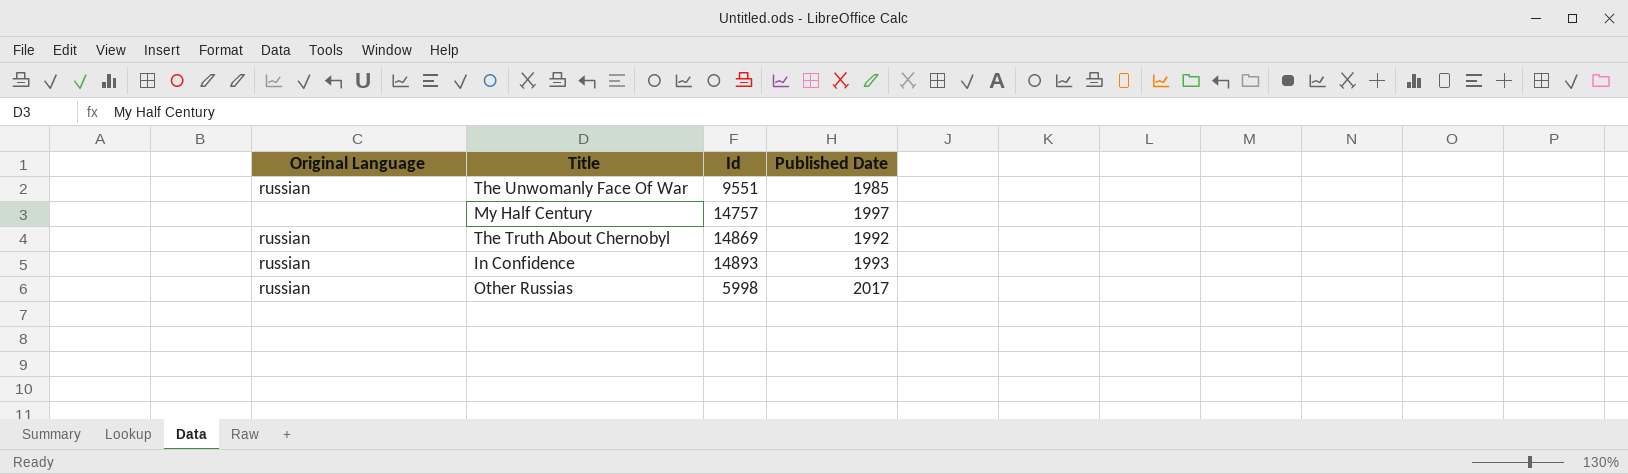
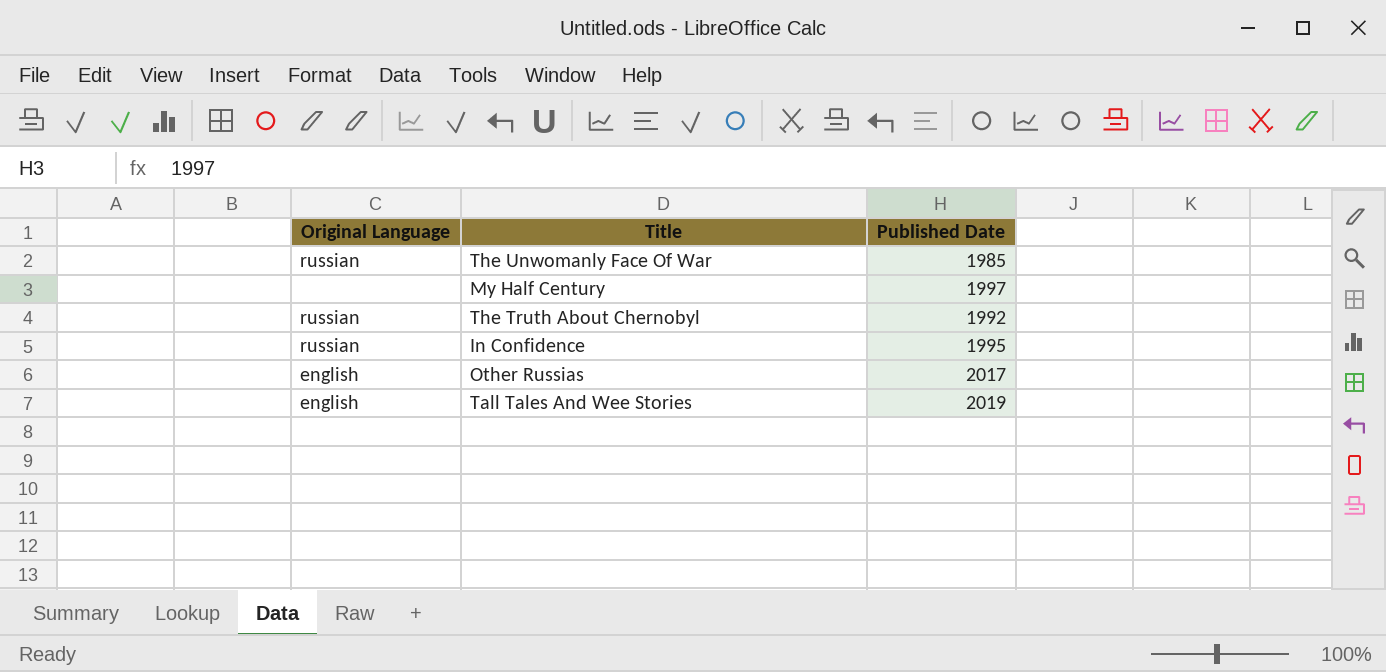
column Id | position: 3 -> none
In Confidence | Published Date: 1993 -> 1995
Other Russias | Original Language: russian -> english
row Tall Tales And Wee Stories: none -> english | 2019

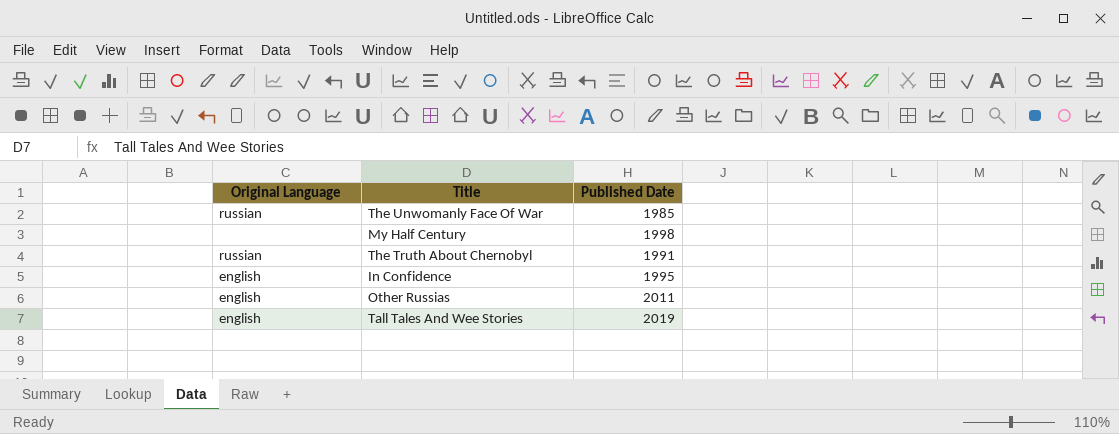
My Half Century | Published Date: 1997 -> 1998
The Truth About Chernobyl | Published Date: 1992 -> 1991
In Confidence | Original Language: russian -> english
Other Russias | Published Date: 2017 -> 2011

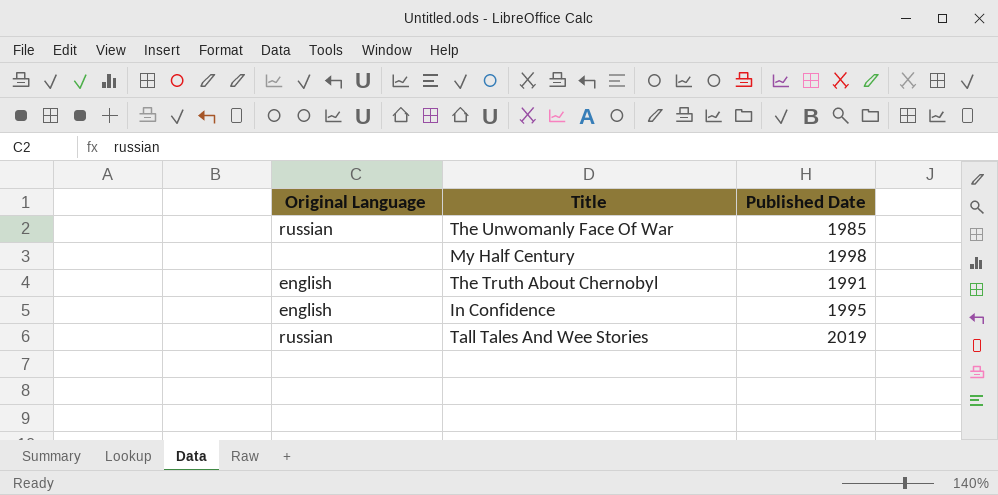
row Other Russias: english | 2011 -> none
The Truth About Chernobyl | Original Language: russian -> english
Tall Tales And Wee Stories | Original Language: english -> russian

